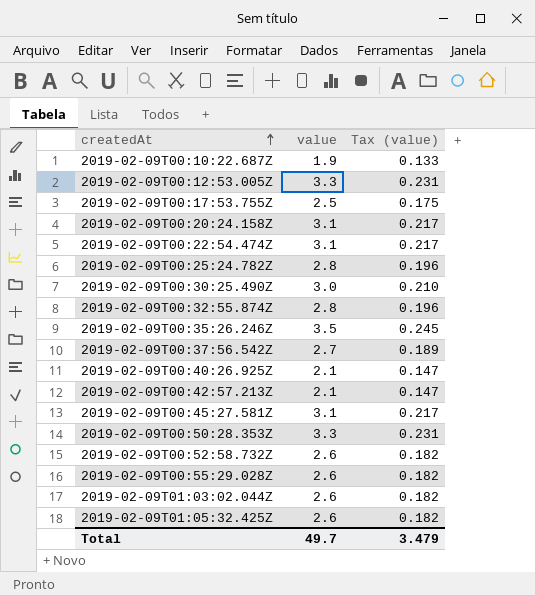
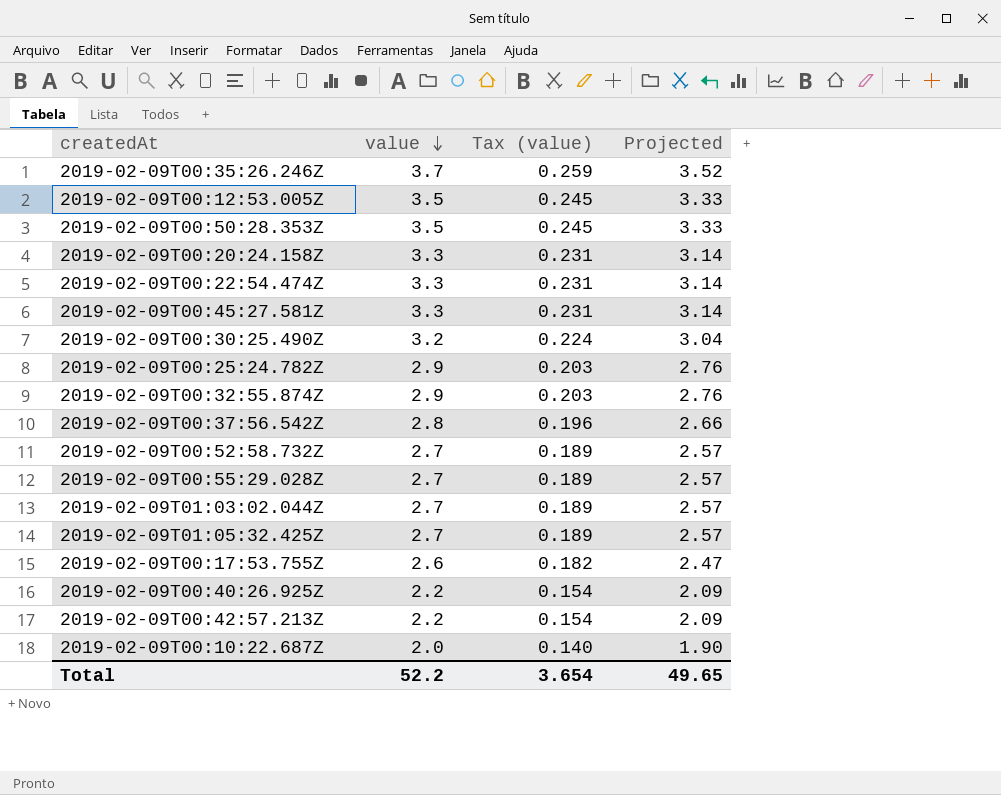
row order: createdAt ascending -> value descending
column Projected | formula: none -> [value] * 0.95
2019-02-09T00:35:26.246Z | value: 3.5 -> 3.7
2019-02-09T00:35:26.246Z | Tax (value): 0.245 -> 0.259
2019-02-09T00:12:53.005Z | value: 3.3 -> 3.5
2019-02-09T00:12:53.005Z | Tax (value): 0.231 -> 0.245
2019-02-09T00:50:28.353Z | value: 3.3 -> 3.5
2019-02-09T00:50:28.353Z | Tax (value): 0.231 -> 0.245
2019-02-09T00:20:24.158Z | value: 3.1 -> 3.3
2019-02-09T00:20:24.158Z | Tax (value): 0.217 -> 0.231
2019-02-09T00:22:54.474Z | value: 3.1 -> 3.3
2019-02-09T00:22:54.474Z | Tax (value): 0.217 -> 0.231
2019-02-09T00:45:27.581Z | value: 3.1 -> 3.3
2019-02-09T00:45:27.581Z | Tax (value): 0.217 -> 0.231
2019-02-09T00:30:25.490Z | value: 3.0 -> 3.2
2019-02-09T00:30:25.490Z | Tax (value): 0.210 -> 0.224
2019-02-09T00:25:24.782Z | value: 2.8 -> 2.9
2019-02-09T00:25:24.782Z | Tax (value): 0.196 -> 0.203
2019-02-09T00:32:55.874Z | value: 2.8 -> 2.9
2019-02-09T00:32:55.874Z | Tax (value): 0.196 -> 0.203
2019-02-09T00:37:56.542Z | value: 2.7 -> 2.8
2019-02-09T00:37:56.542Z | Tax (value): 0.189 -> 0.196
2019-02-09T00:52:58.732Z | value: 2.6 -> 2.7
2019-02-09T00:52:58.732Z | Tax (value): 0.182 -> 0.189
2019-02-09T00:55:29.028Z | value: 2.6 -> 2.7
2019-02-09T00:55:29.028Z | Tax (value): 0.182 -> 0.189
2019-02-09T01:03:02.044Z | value: 2.6 -> 2.7
2019-02-09T01:03:02.044Z | Tax (value): 0.182 -> 0.189
2019-02-09T01:05:32.425Z | value: 2.6 -> 2.7
2019-02-09T01:05:32.425Z | Tax (value): 0.182 -> 0.189
2019-02-09T00:17:53.755Z | value: 2.5 -> 2.6
2019-02-09T00:17:53.755Z | Tax (value): 0.175 -> 0.182
2019-02-09T00:40:26.925Z | value: 2.1 -> 2.2
2019-02-09T00:40:26.925Z | Tax (value): 0.147 -> 0.154
2019-02-09T00:42:57.213Z | value: 2.1 -> 2.2
2019-02-09T00:42:57.213Z | Tax (value): 0.147 -> 0.154
2019-02-09T00:10:22.687Z | value: 1.9 -> 2.0
2019-02-09T00:10:22.687Z | Tax (value): 0.133 -> 0.140
Total | value: 49.7 -> 52.2
Total | Tax (value): 3.479 -> 3.654

